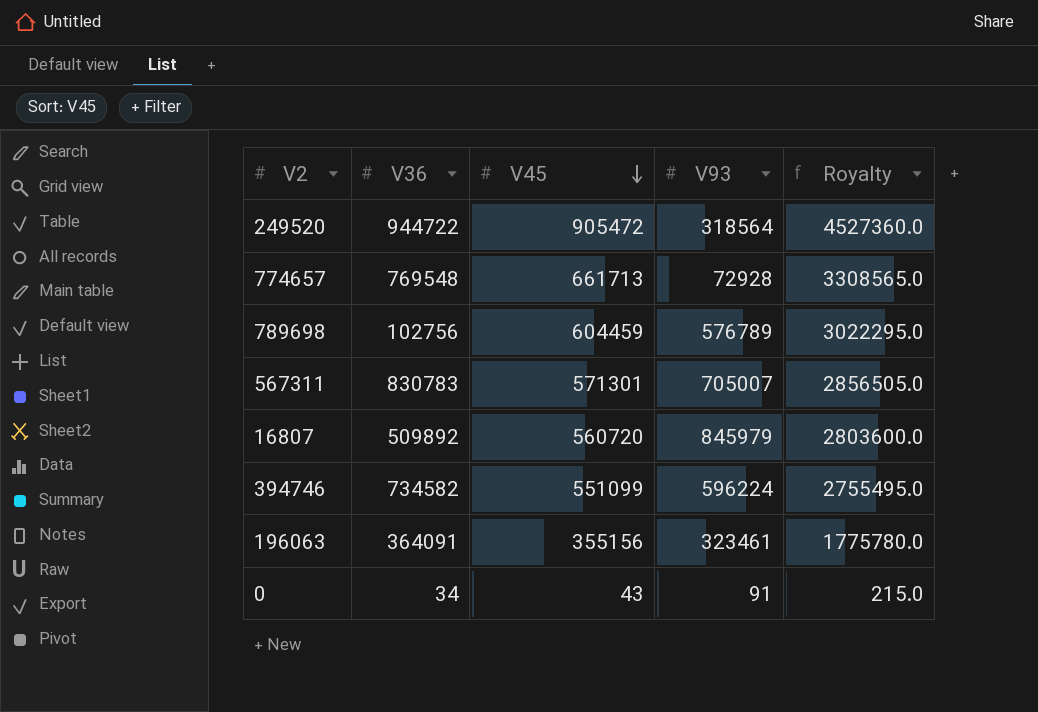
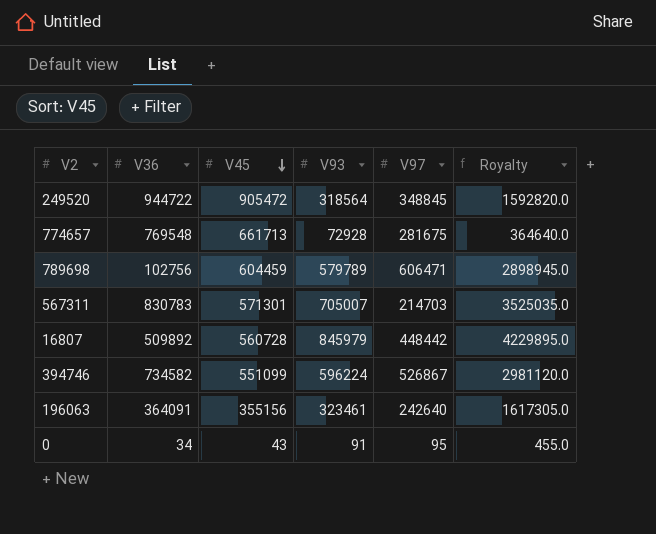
column V97 | position: none -> 5
column Royalty | formula: [V45] * 5 -> [V93] * 5
789698 | V93: 576789 -> 579789
16807 | V45: 560720 -> 560728

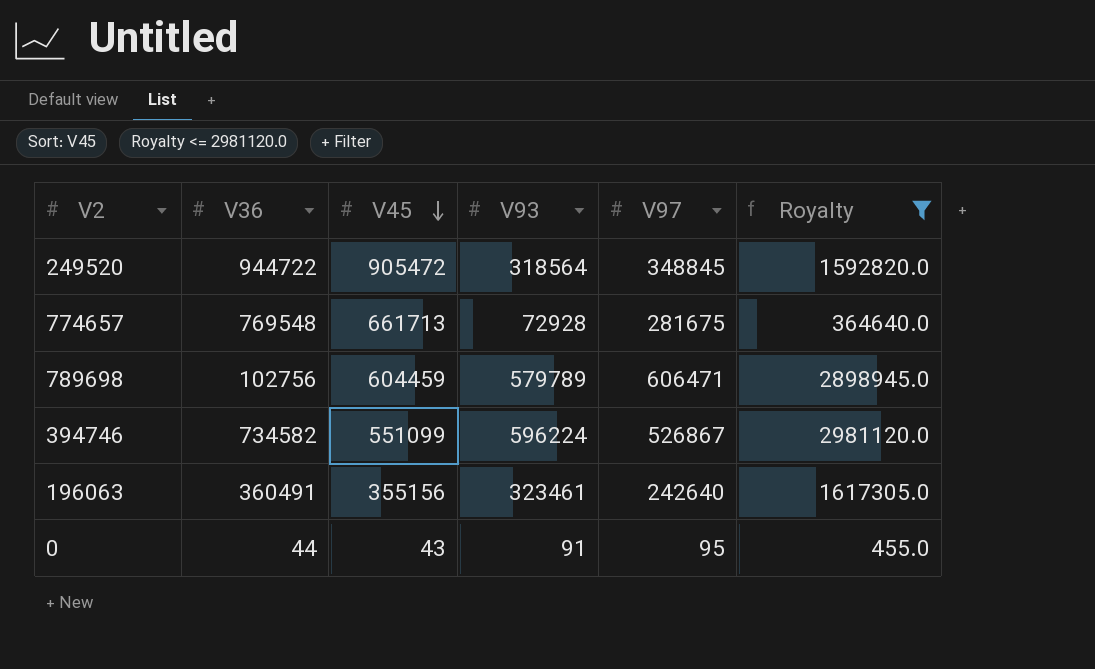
filter: none -> Royalty <= 2981120.0
196063 | V36: 364091 -> 360491
0 | V36: 34 -> 44

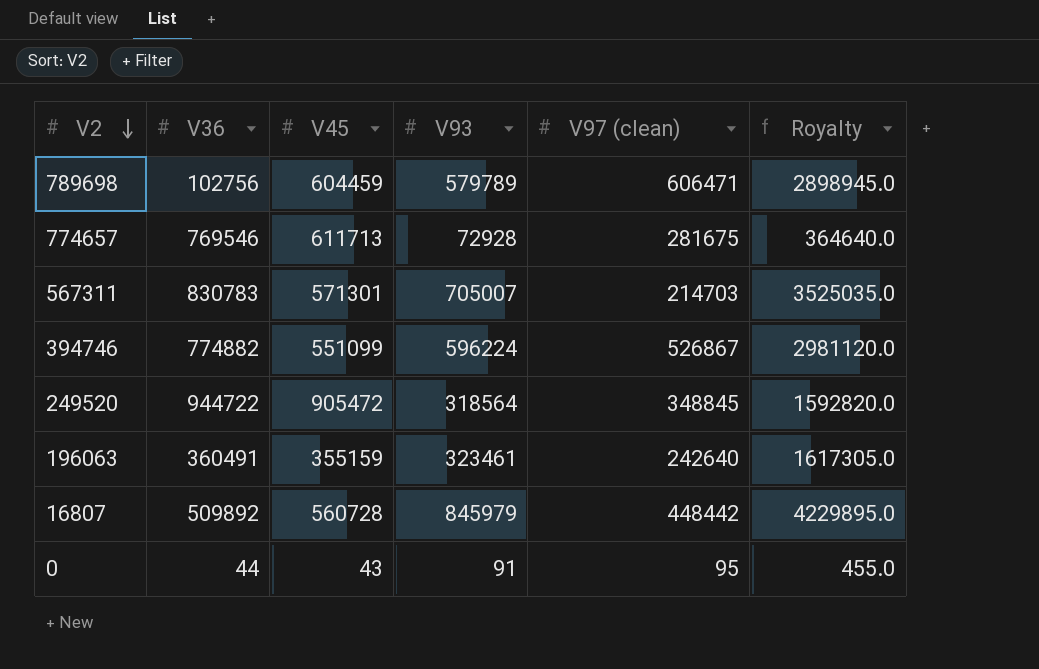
filter: Royalty <= 2981120.0 -> none
row order: V45 descending -> V2 descending
column name: V97 -> V97 (clean)
774657 | V36: 769548 -> 769546
774657 | V45: 661713 -> 611713
394746 | V36: 734582 -> 774882
196063 | V45: 355156 -> 355159

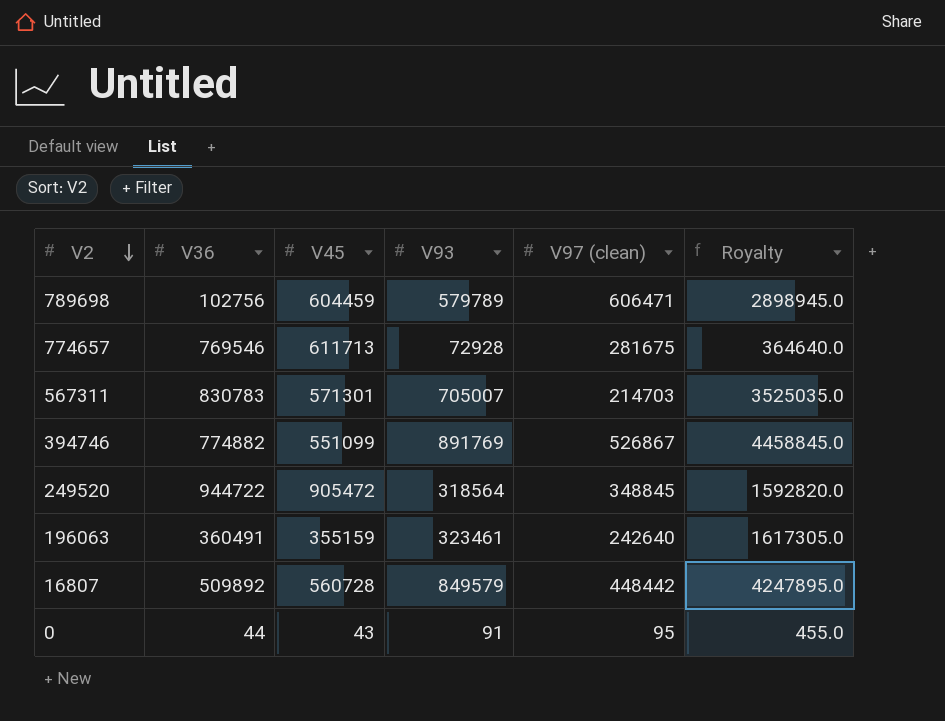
394746 | V93: 596224 -> 891769
394746 | Royalty: 2981120.0 -> 4458845.0
16807 | V93: 845979 -> 849579
16807 | Royalty: 4229895.0 -> 4247895.0

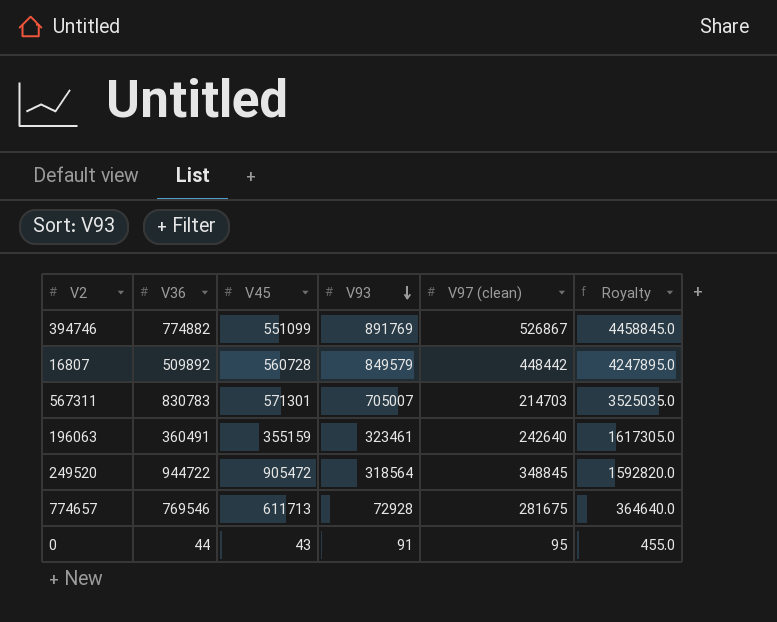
row order: V2 descending -> V93 descending
row 789698: 102756 | 604459 | 579789 | 606471 | 2898945.0 -> none

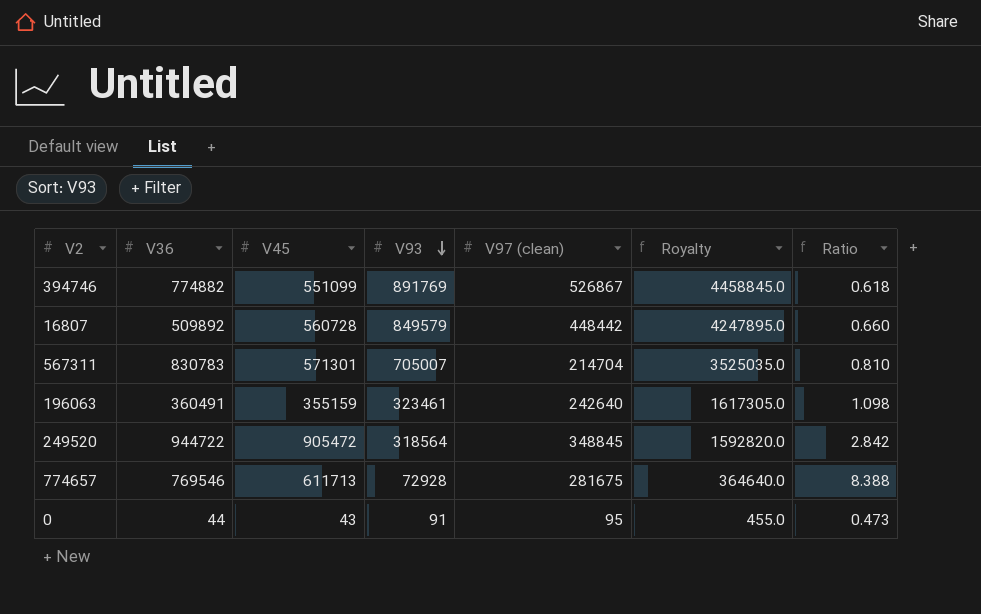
column Ratio | formula: none -> [V45] / [V93]
567311 | V97 (clean): 214703 -> 214704

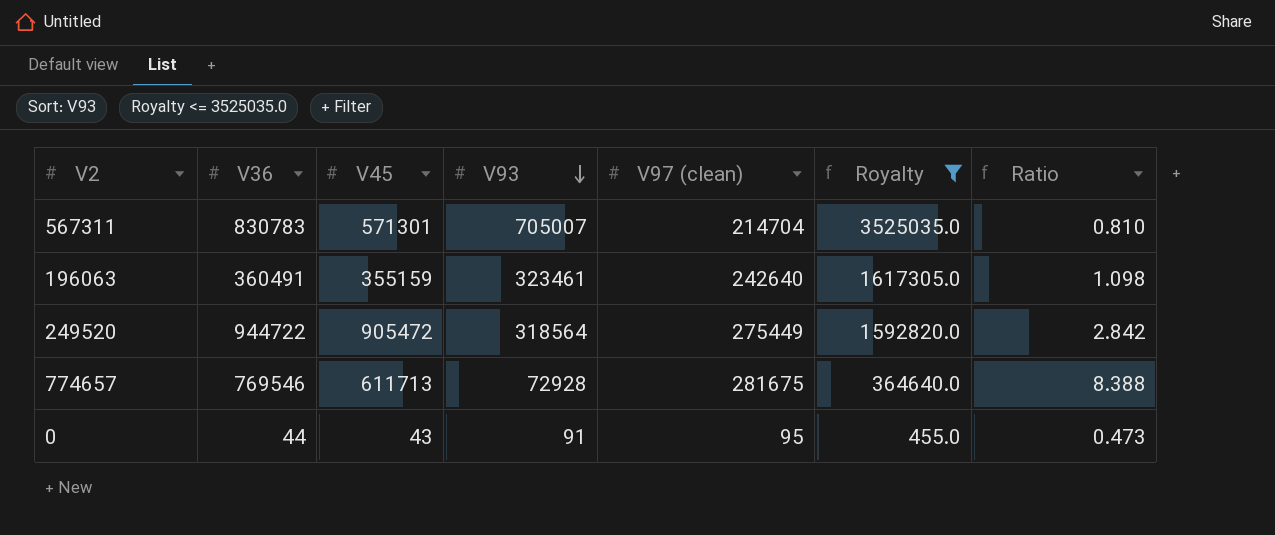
filter: none -> Royalty <= 3525035.0
249520 | V97 (clean): 348845 -> 275449

